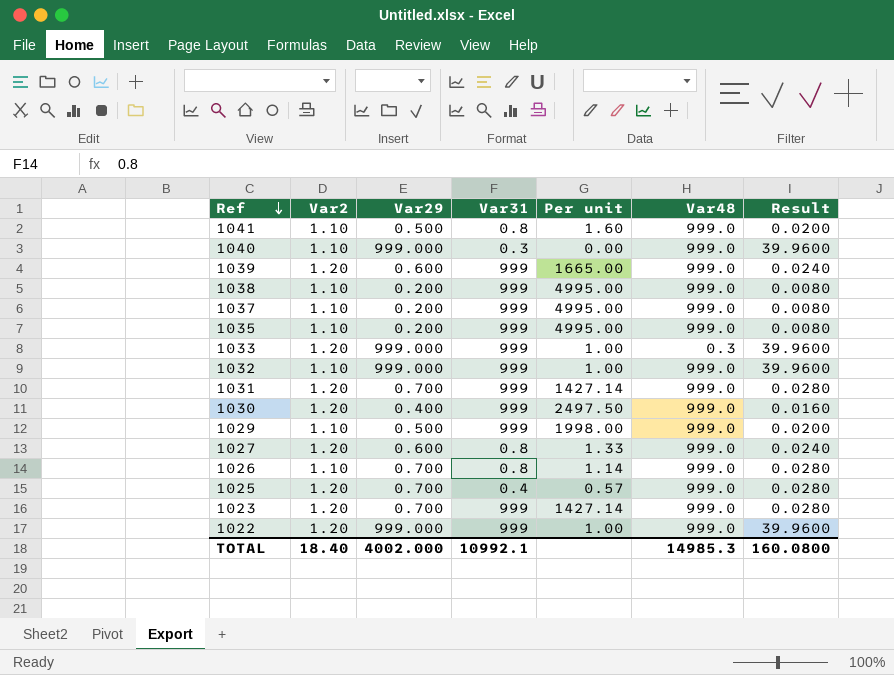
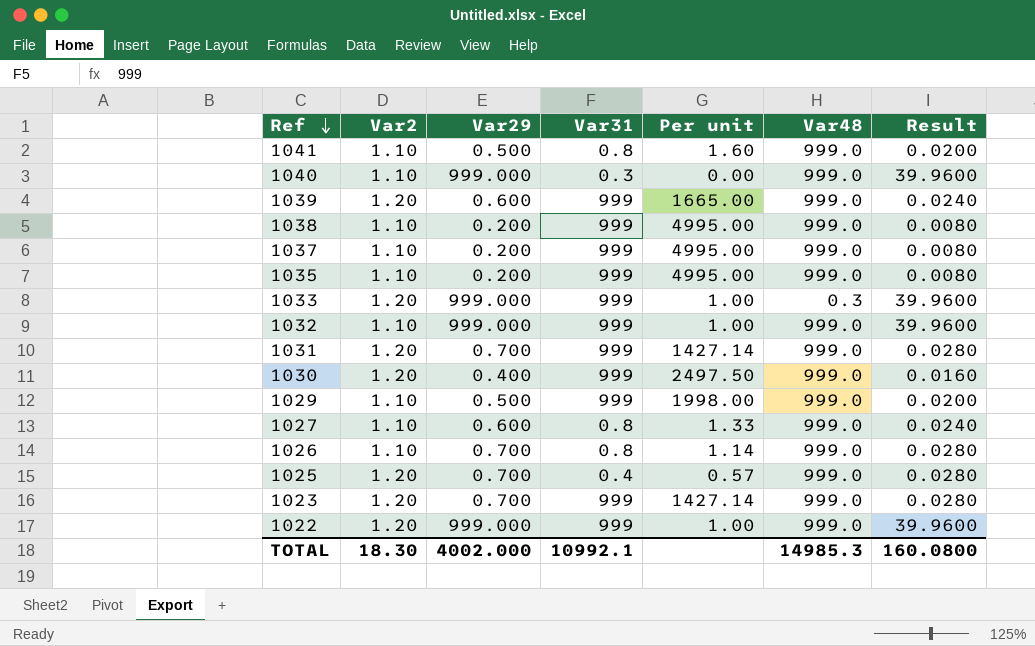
1027 | Var2: 1.20 -> 1.10
TOTAL | Var2: 18.40 -> 18.30

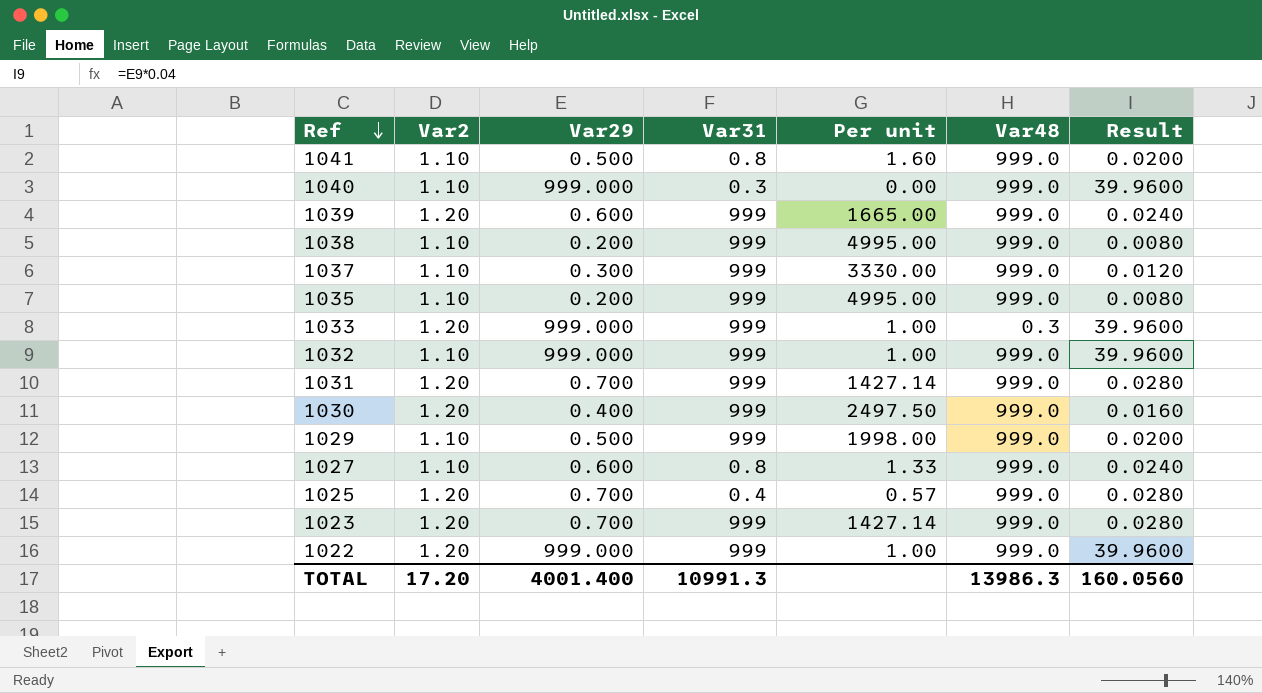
row 1026: 1.10 | 0.700 | 0.8 | 1.14 | 999.0 | 0.0280 -> none
1037 | Var29: 0.200 -> 0.300
1037 | Per unit: 4995.00 -> 3330.00
1037 | Result: 0.0080 -> 0.0120
TOTAL | Var2: 18.30 -> 17.20
TOTAL | Var29: 4002.000 -> 4001.400
TOTAL | Var31: 10992.1 -> 10991.3
TOTAL | Var48: 14985.3 -> 13986.3
TOTAL | Result: 160.0800 -> 160.0560

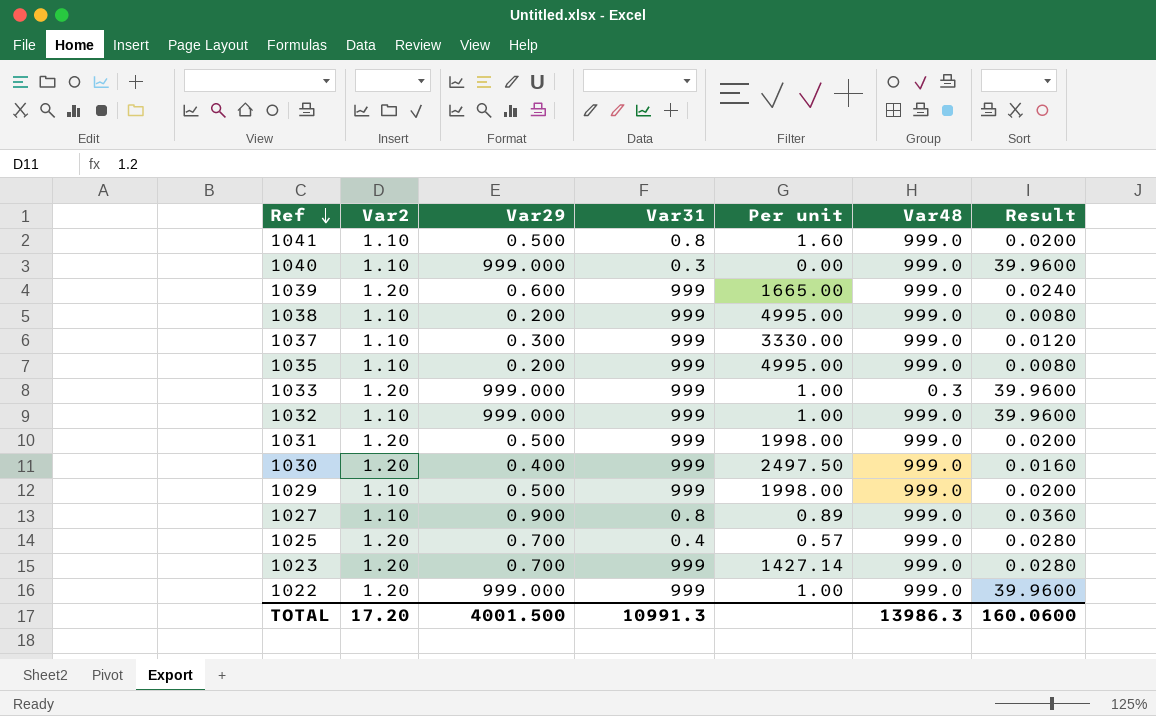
1031 | Var29: 0.700 -> 0.500
1031 | Per unit: 1427.14 -> 1998.00
1031 | Result: 0.0280 -> 0.0200
1027 | Var29: 0.600 -> 0.900
1027 | Per unit: 1.33 -> 0.89
1027 | Result: 0.0240 -> 0.0360
TOTAL | Var29: 4001.400 -> 4001.500
TOTAL | Result: 160.0560 -> 160.0600

